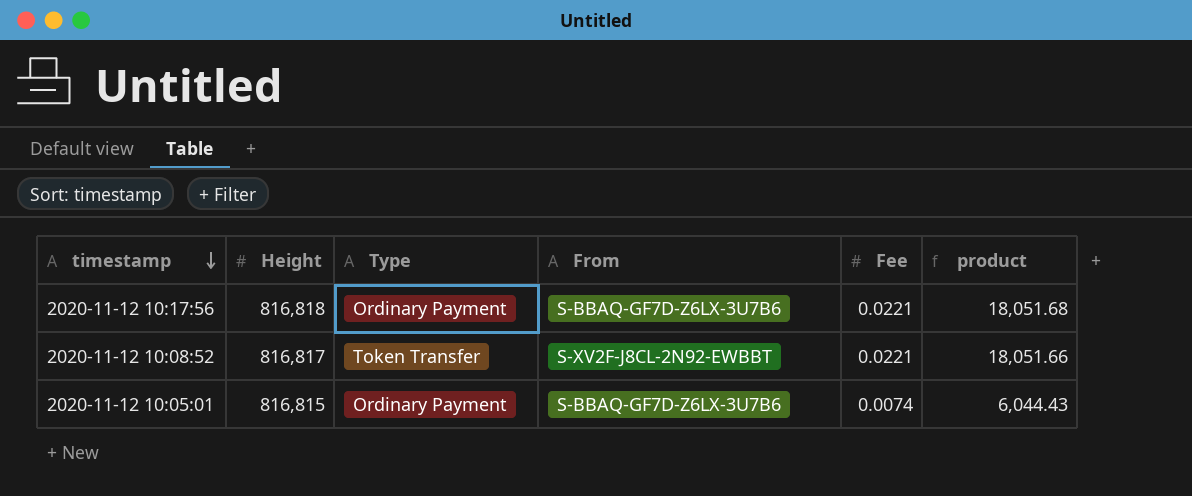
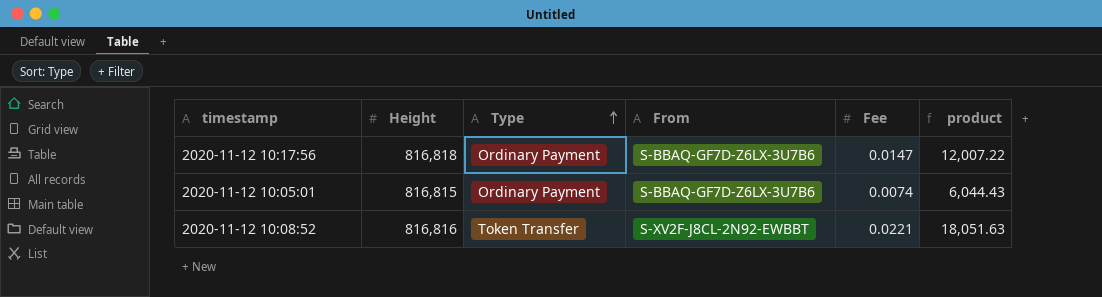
row order: timestamp descending -> Type ascending
2020-11-12 10:17:56 | Fee: 0.0221 -> 0.0147
2020-11-12 10:17:56 | product: 18,051.68 -> 12,007.22
2020-11-12 10:08:52 | Height: 816,817 -> 816,816
2020-11-12 10:08:52 | product: 18,051.66 -> 18,051.63

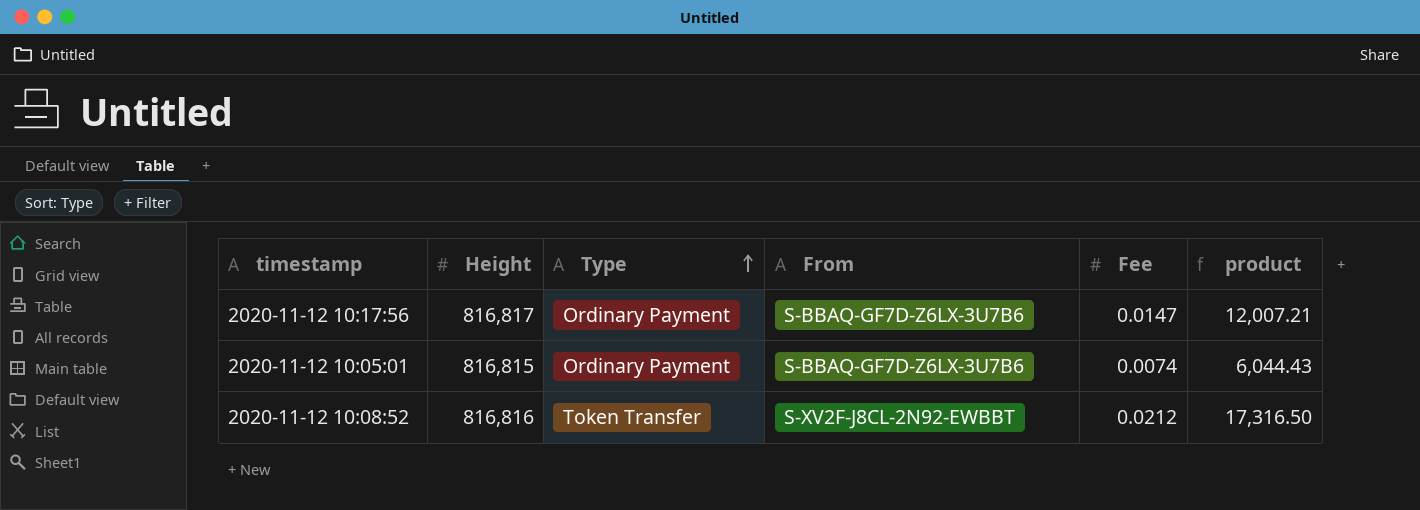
2020-11-12 10:17:56 | Height: 816,818 -> 816,817
2020-11-12 10:17:56 | product: 12,007.22 -> 12,007.21
2020-11-12 10:08:52 | Fee: 0.0221 -> 0.0212
2020-11-12 10:08:52 | product: 18,051.63 -> 17,316.50

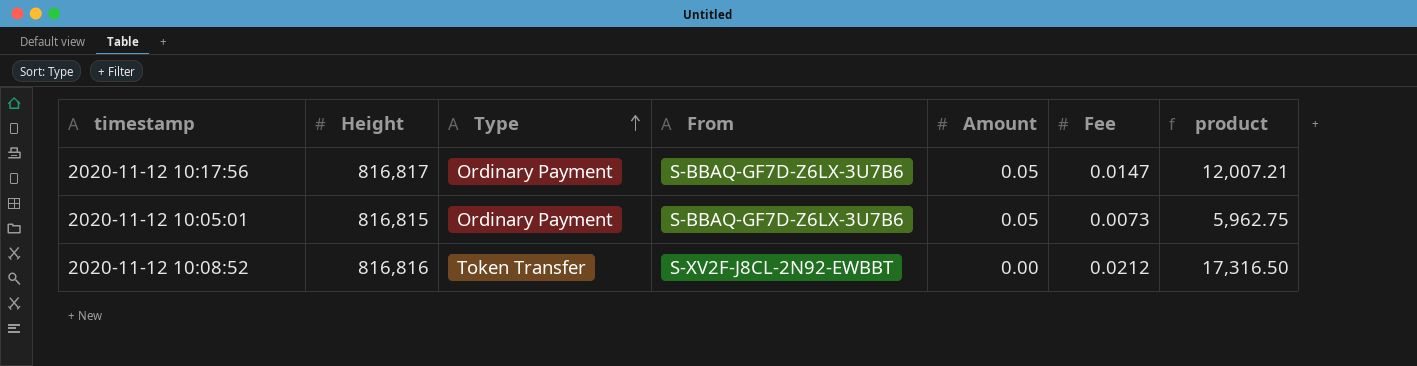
column Amount | position: none -> 5
2020-11-12 10:05:01 | Fee: 0.0074 -> 0.0073
2020-11-12 10:05:01 | product: 6,044.43 -> 5,962.75

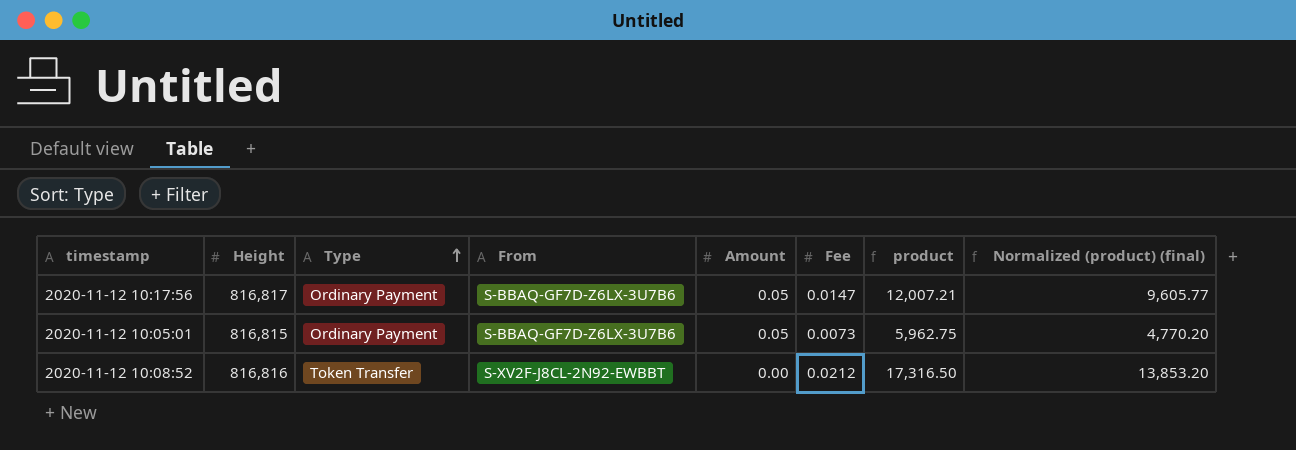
column Normalized (product) (final) | formula: none -> [product] * 0.8

